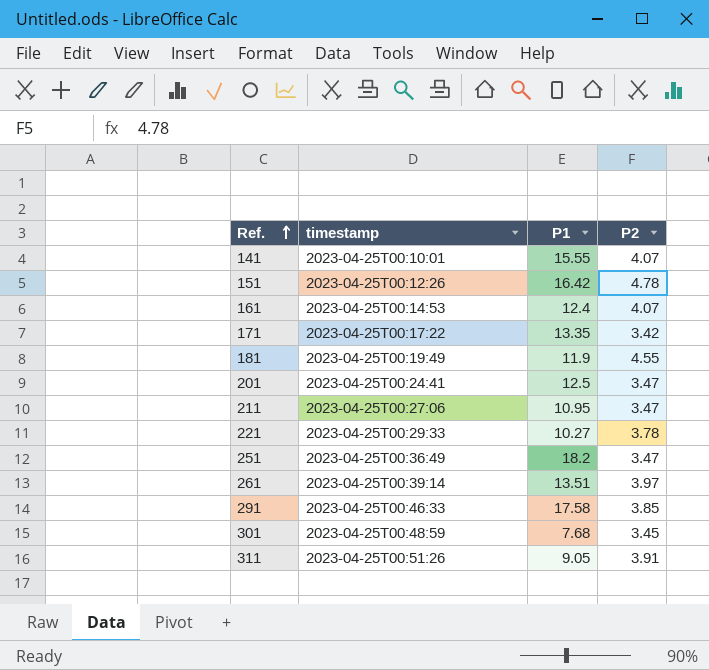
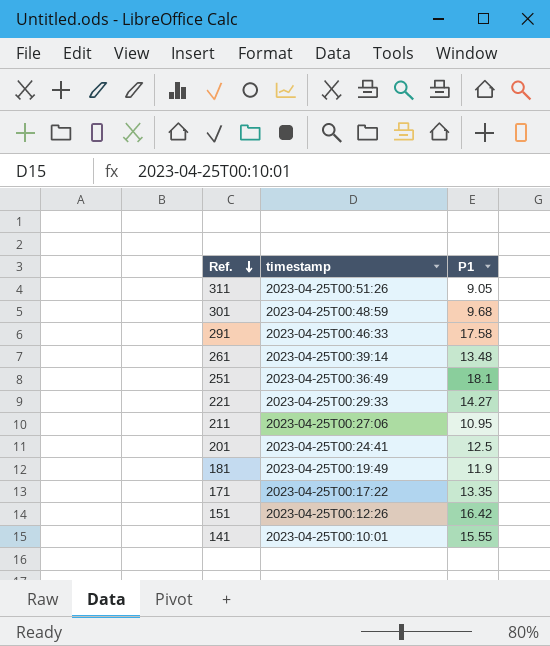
row order: Ref. ascending -> Ref. descending
column P2 | position: 4 -> none
row 161: 2023-04-25T00:14:53 | 12.4 | 4.07 -> none
301 | P1: 7.68 -> 9.68
261 | P1: 13.51 -> 13.48
251 | P1: 18.2 -> 18.1
221 | P1: 10.27 -> 14.27

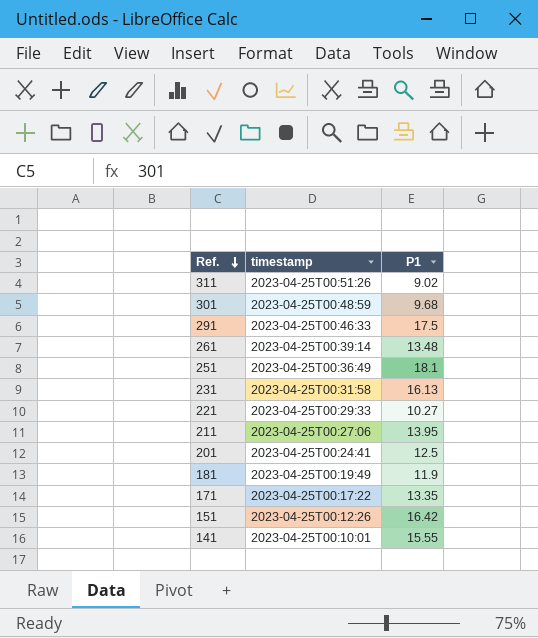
311 | P1: 9.05 -> 9.02
291 | P1: 17.58 -> 17.5
row 231: none -> 2023-04-25T00:31:58 | 16.13
221 | P1: 14.27 -> 10.27
211 | P1: 10.95 -> 13.95

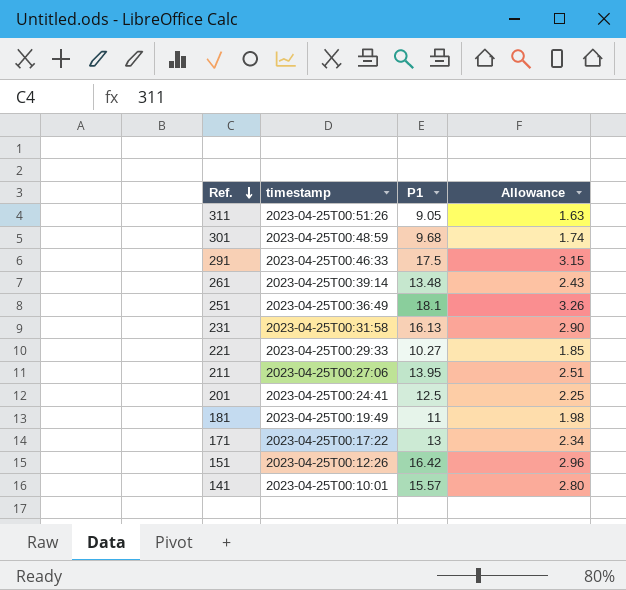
column Allowance | formula: none -> [P1] * 0.18
311 | P1: 9.02 -> 9.05
181 | P1: 11.9 -> 11
171 | P1: 13.35 -> 13
141 | P1: 15.55 -> 15.57

